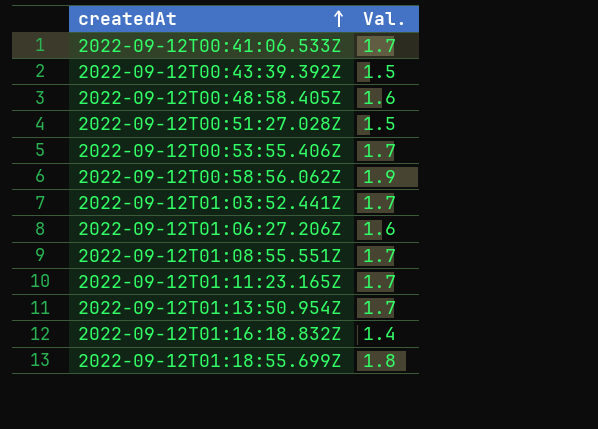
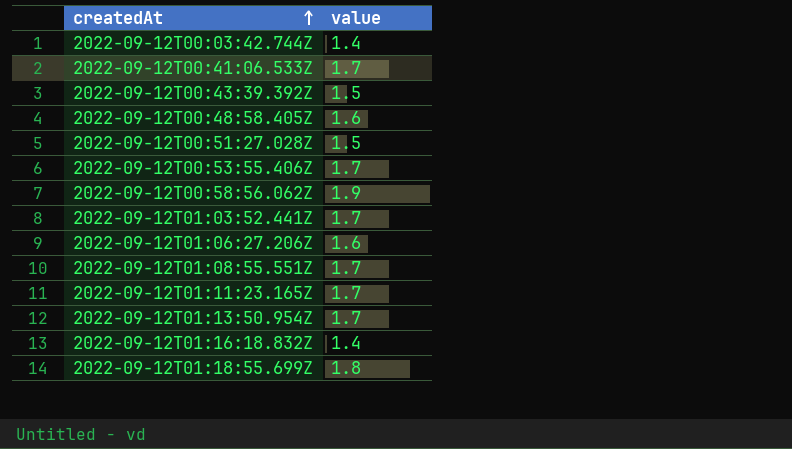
column name: Val. -> value
row 2022-09-12T00:03:42.744Z: none -> 1.4

